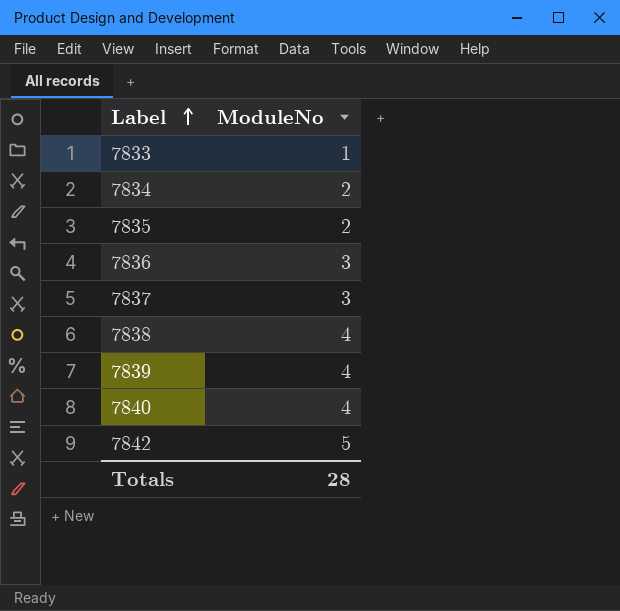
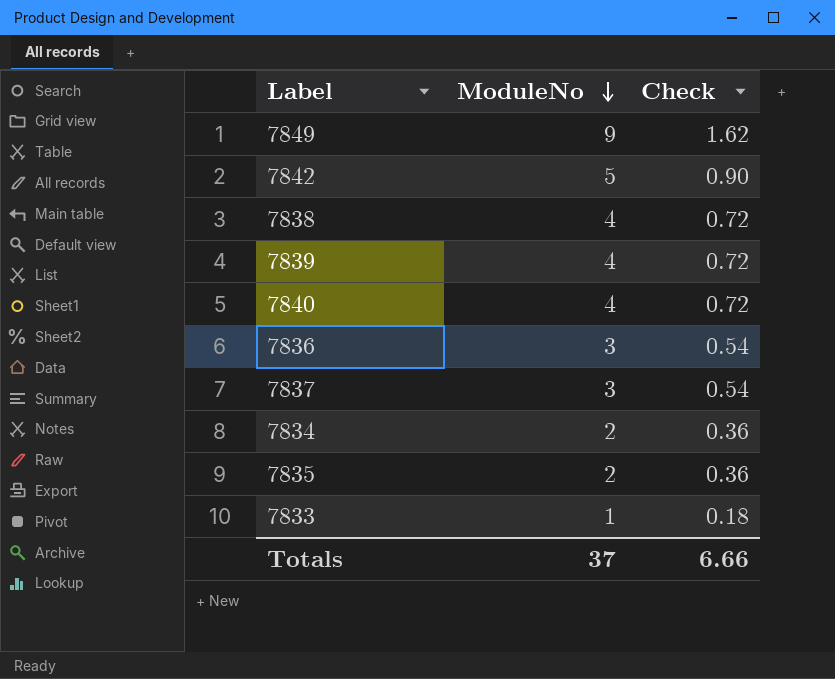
row order: Label ascending -> ModuleNo descending
column Check | formula: none -> [ModuleNo] * 0.18
row 7849: none -> 9 | 1.62
Totals | ModuleNo: 28 -> 37

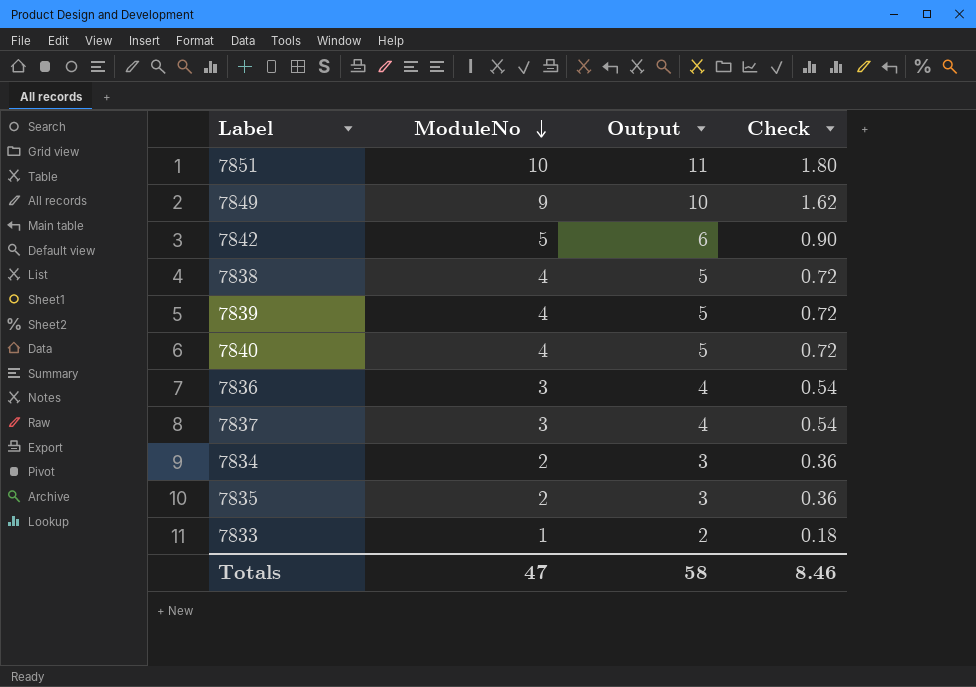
column Output | formula: none -> [ModuleNo] + 1
row 7851: none -> 10 | 11 | 1.80
Totals | ModuleNo: 37 -> 47
Totals | Check: 6.66 -> 8.46

